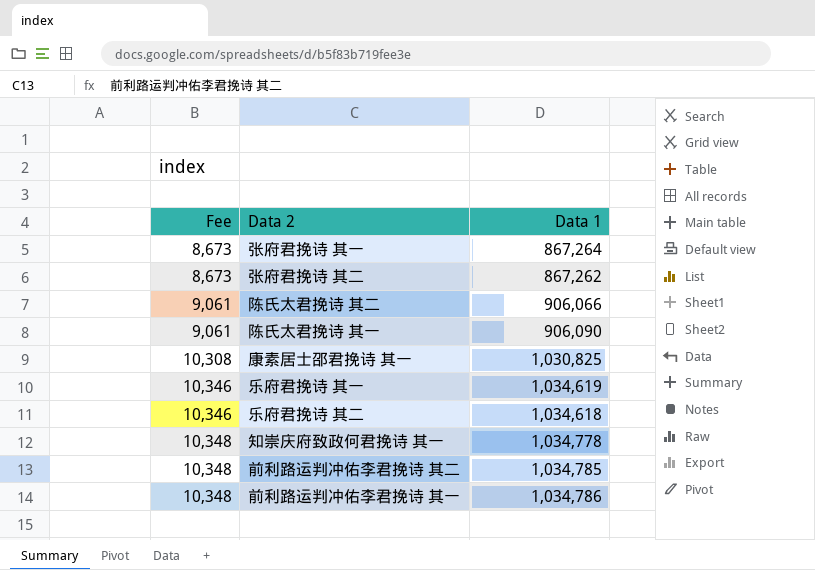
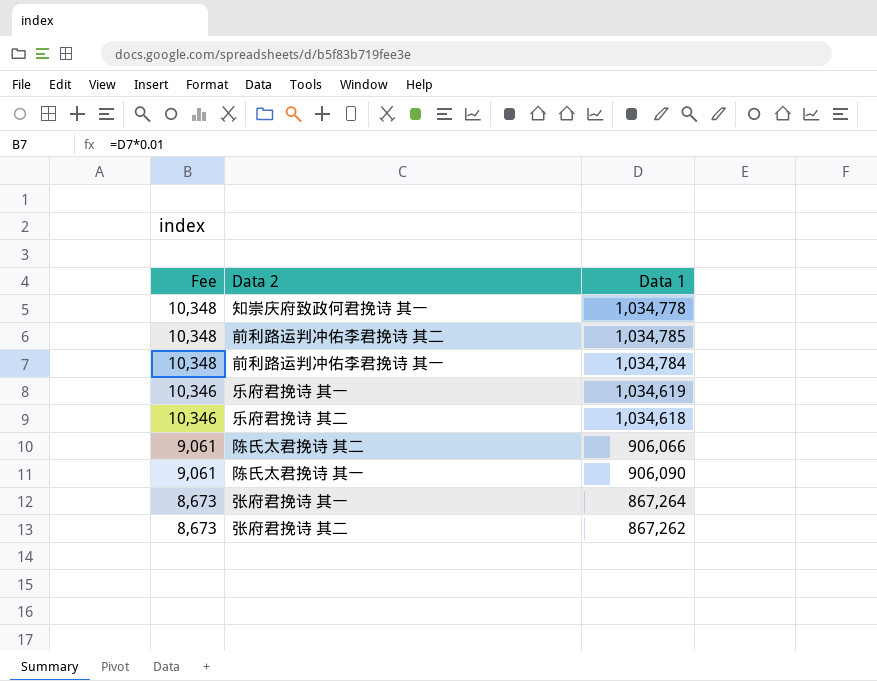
row order: Fee ascending -> Fee descending
row 康素居士邵君挽诗 其一: 10,308 | 1,030,825 -> none
前利路运判冲佑李君挽诗 其一 | Data 1: 1,034,786 -> 1,034,784

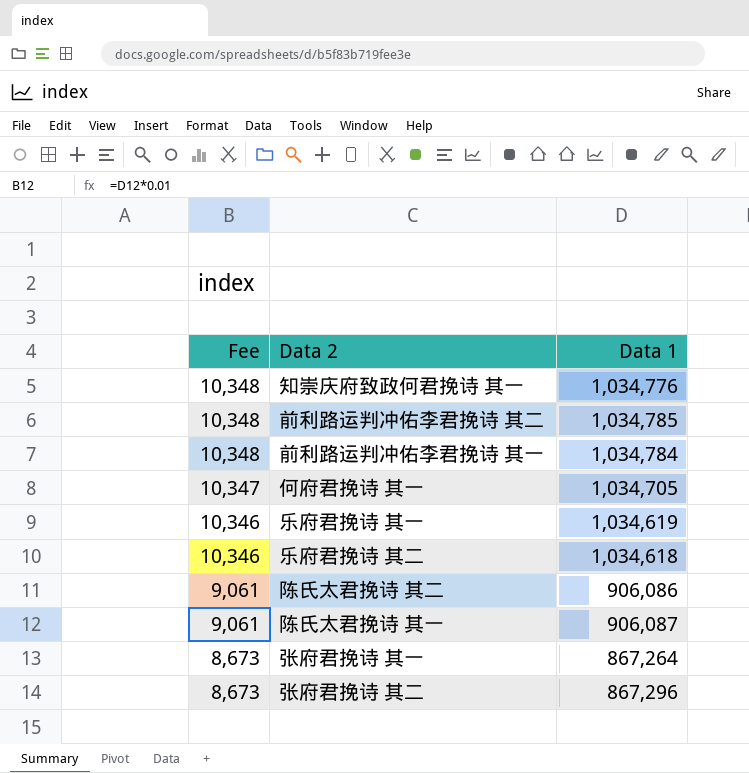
知崇庆府致政何君挽诗 其一 | Data 1: 1,034,778 -> 1,034,776
row 何府君挽诗 其一: none -> 10,347 | 1,034,705
陈氏太君挽诗 其二 | Data 1: 906,066 -> 906,086
陈氏太君挽诗 其一 | Data 1: 906,090 -> 906,087
张府君挽诗 其二 | Data 1: 867,262 -> 867,296

